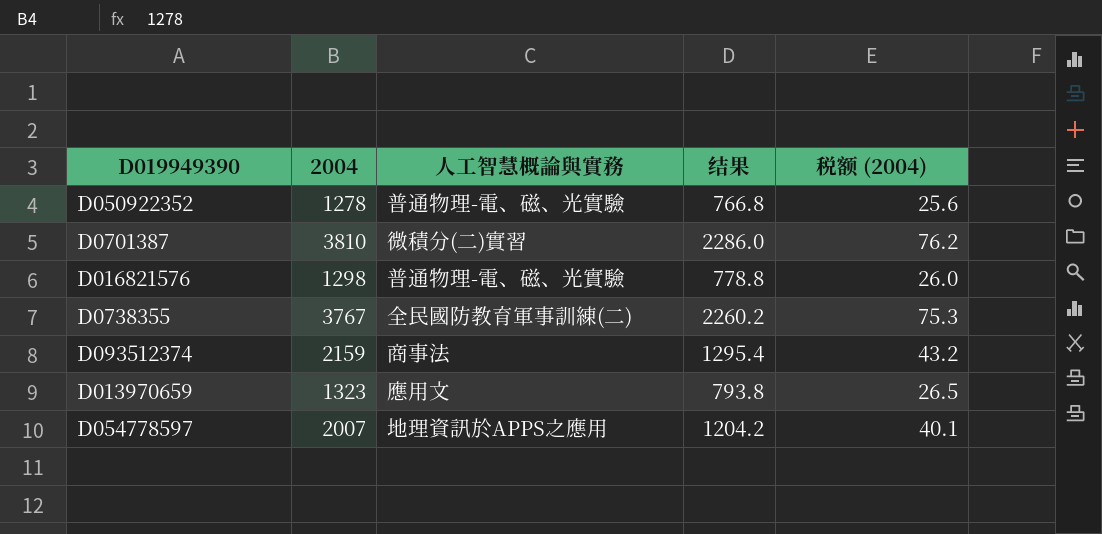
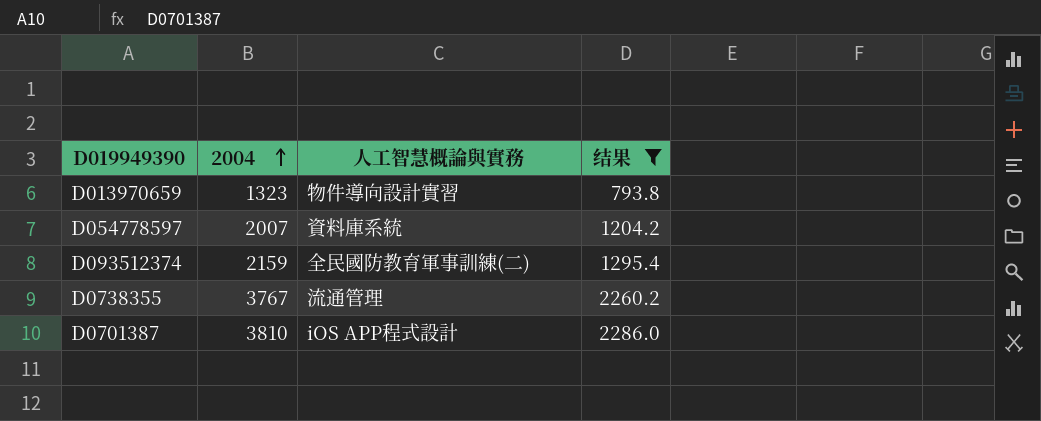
filter: none -> 结果 >= 793.8
row order: none -> 2004 ascending
column 税额 (2004) | formula: [2004] * 0.02 -> none
D013970659 | 人工智慧概論與實務: 應用文 -> 物件導向設計實習
D054778597 | 人工智慧概論與實務: 地理資訊於APPS之應用 -> 資料庫系統
D093512374 | 人工智慧概論與實務: 商事法 -> 全民國防教育軍事訓練(二)
D0738355 | 人工智慧概論與實務: 全民國防教育軍事訓練(二) -> 流通管理
D0701387 | 人工智慧概論與實務: 微積分(二)實習 -> iOS APP程式設計

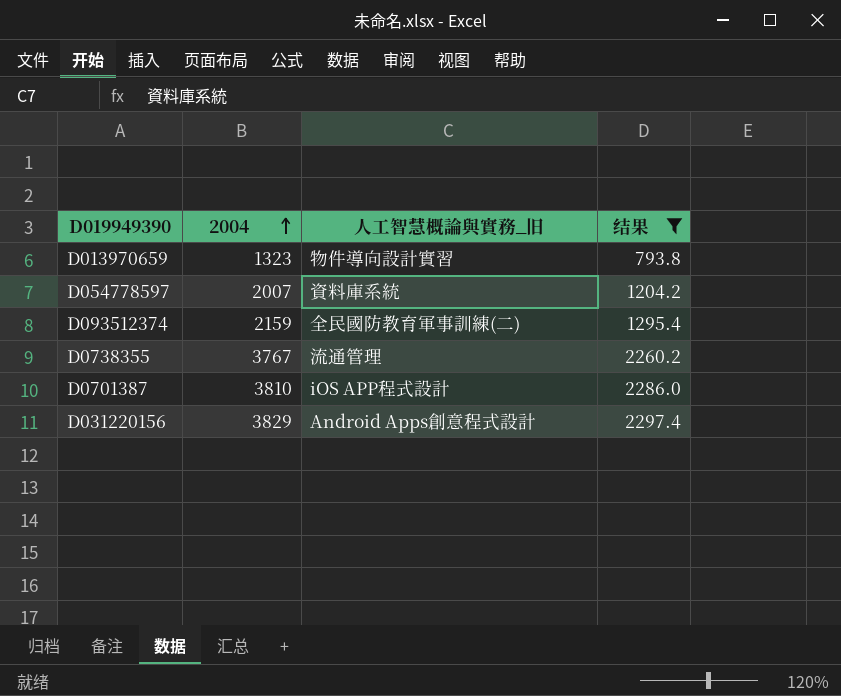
column name: 人工智慧概論與實務 -> 人工智慧概論與實務_旧
row D031220156: none -> 3829 | Android Apps創意程式設計 | 2297.4

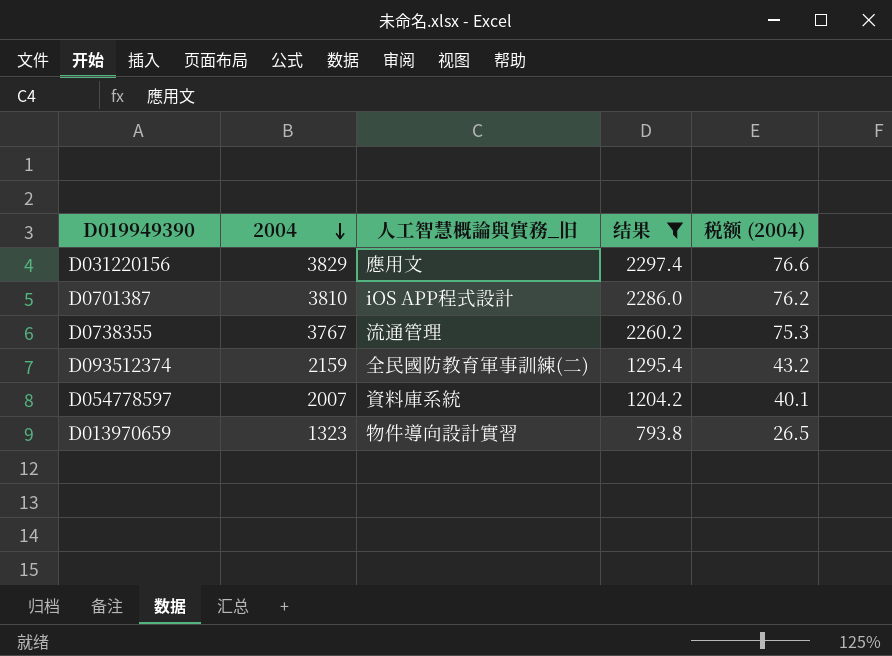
row order: 2004 ascending -> 2004 descending
column 税额 (2004) | formula: none -> [2004] * 0.02
D031220156 | 人工智慧概論與實務_旧: Android Apps創意程式設計 -> 應用文

